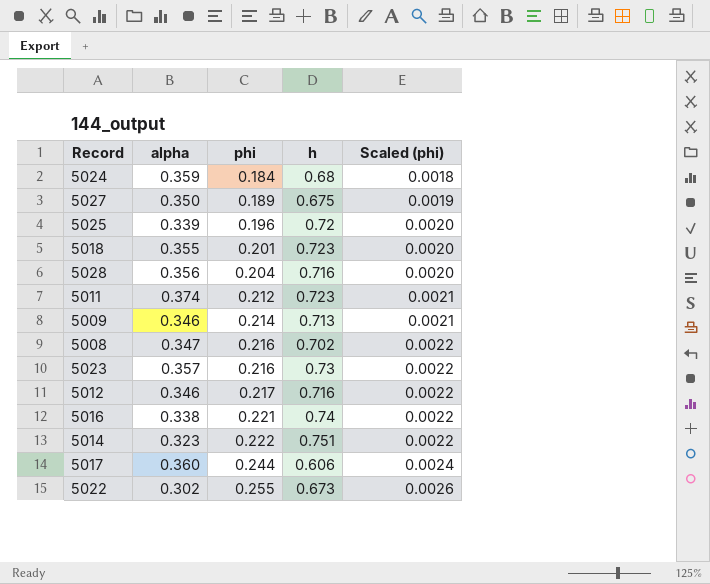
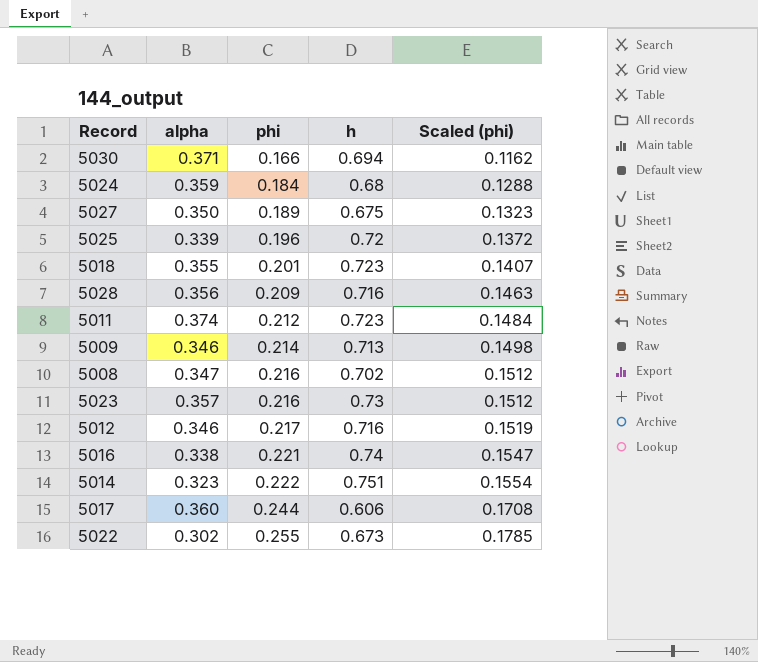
column Scaled (phi) | formula: [phi] * 0.01 -> [phi] * 0.7
row 5030: none -> 0.371 | 0.166 | 0.694 | 0.1162
5028 | phi: 0.204 -> 0.209

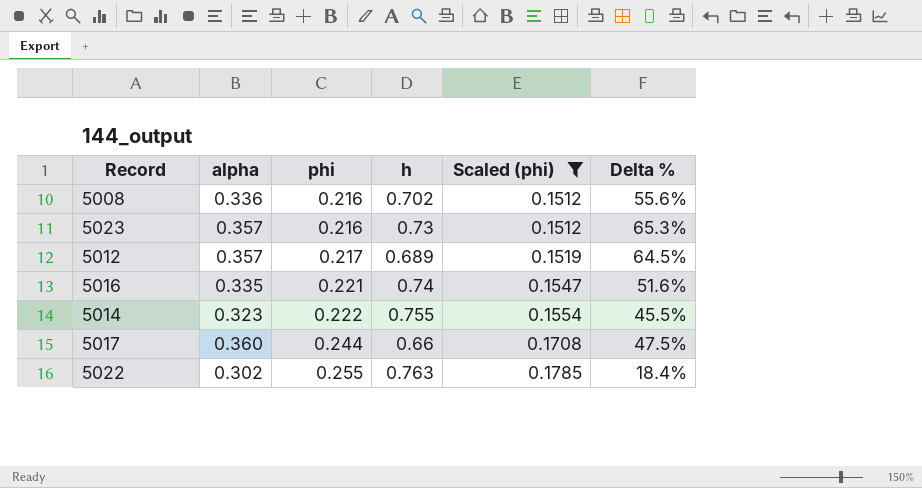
filter: none -> Scaled (phi) >= 0.1512
column Delta % | formula: none -> ([alpha] - [phi]) / [phi]
5008 | alpha: 0.347 -> 0.336
5012 | alpha: 0.346 -> 0.357
5012 | h: 0.716 -> 0.689
5016 | alpha: 0.338 -> 0.335
5014 | h: 0.751 -> 0.755
5017 | h: 0.606 -> 0.66
5022 | h: 0.673 -> 0.763

